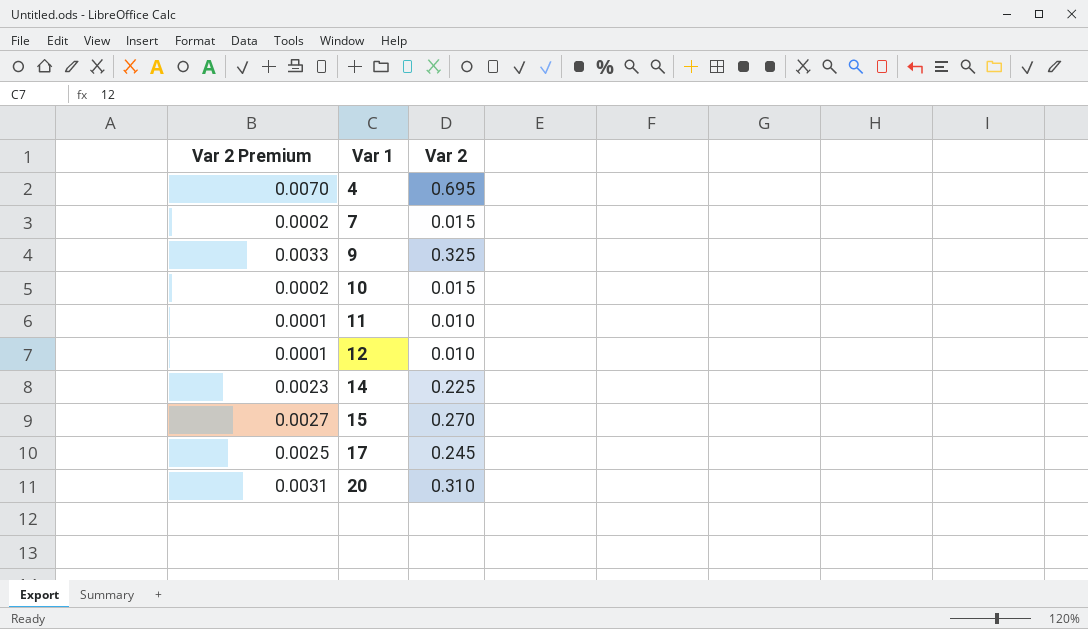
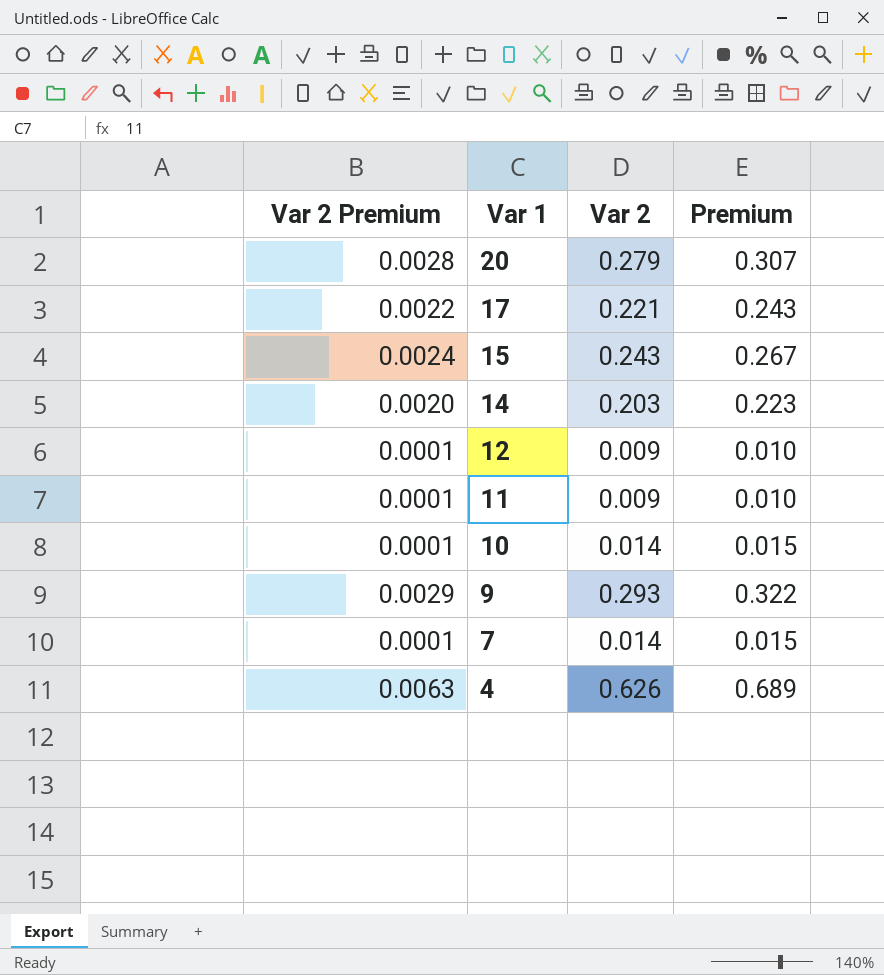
row order: Var 1 ascending -> Var 1 descending
column Premium | formula: none -> [Var 2] * 1.1
20 | Var 2 Premium: 0.0031 -> 0.0028
20 | Var 2: 0.310 -> 0.279
17 | Var 2 Premium: 0.0025 -> 0.0022
17 | Var 2: 0.245 -> 0.221
15 | Var 2 Premium: 0.0027 -> 0.0024
15 | Var 2: 0.270 -> 0.243
14 | Var 2 Premium: 0.0023 -> 0.0020
14 | Var 2: 0.225 -> 0.203
12 | Var 2: 0.010 -> 0.009
11 | Var 2: 0.010 -> 0.009
10 | Var 2 Premium: 0.0002 -> 0.0001
10 | Var 2: 0.015 -> 0.014
9 | Var 2 Premium: 0.0033 -> 0.0029
9 | Var 2: 0.325 -> 0.293
7 | Var 2 Premium: 0.0002 -> 0.0001
7 | Var 2: 0.015 -> 0.014
4 | Var 2 Premium: 0.0070 -> 0.0063
4 | Var 2: 0.695 -> 0.626

